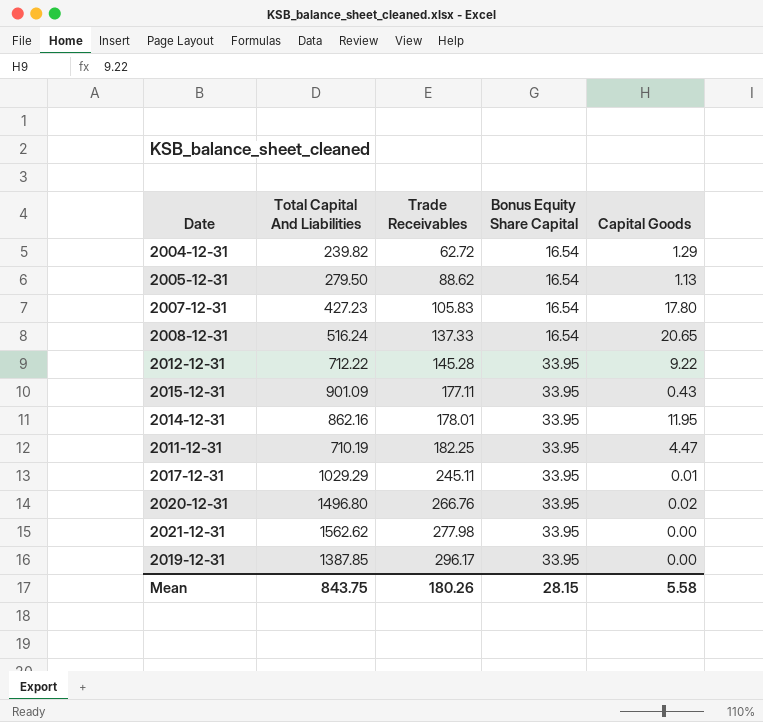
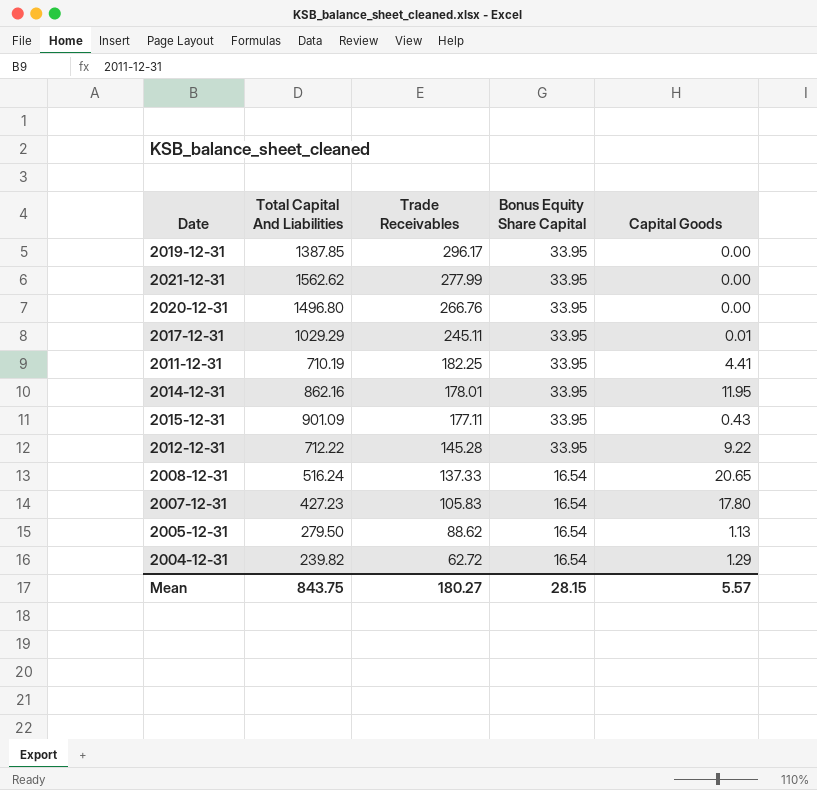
row order: Trade Receivables ascending -> Trade Receivables descending
2021-12-31 | Trade Receivables: 277.98 -> 277.99
2020-12-31 | Capital Goods: 0.02 -> 0.00
2011-12-31 | Capital Goods: 4.47 -> 4.41
Mean | Trade Receivables: 180.26 -> 180.27
Mean | Capital Goods: 5.58 -> 5.57

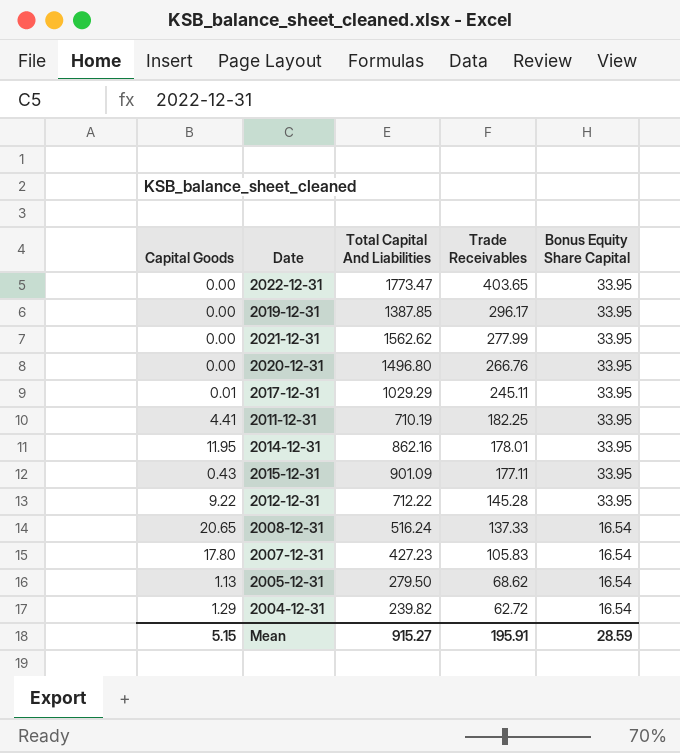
column Capital Goods | position: 5 -> 1
row 2022-12-31: none -> 0.00 | 1773.47 | 403.65 | 33.95
2005-12-31 | Trade Receivables: 88.62 -> 68.62
Mean | Capital Goods: 5.57 -> 5.15
Mean | Total Capital And Liabilities: 843.75 -> 915.27
Mean | Trade Receivables: 180.27 -> 195.91
Mean | Bonus Equity Share Capital: 28.15 -> 28.59

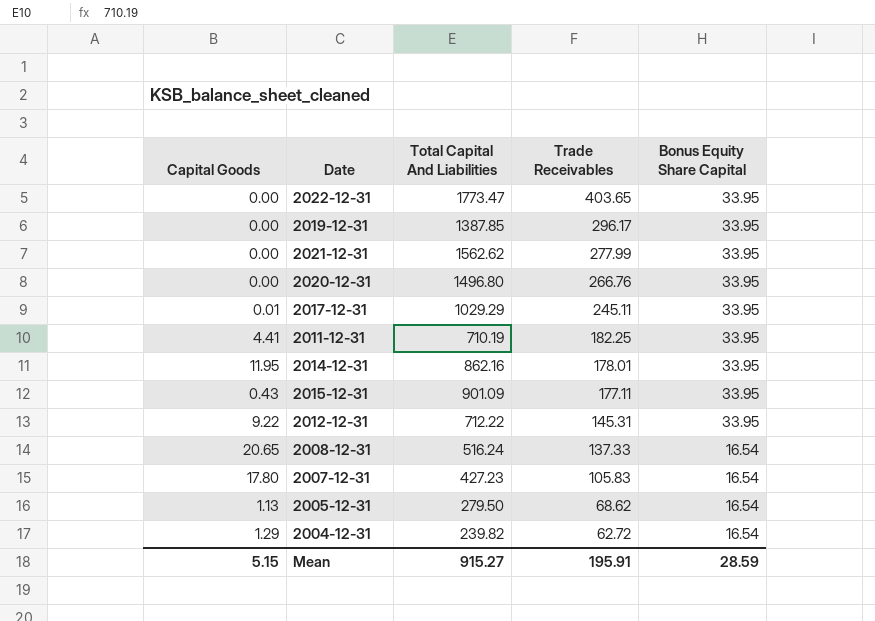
2012-12-31 | Trade Receivables: 145.28 -> 145.31

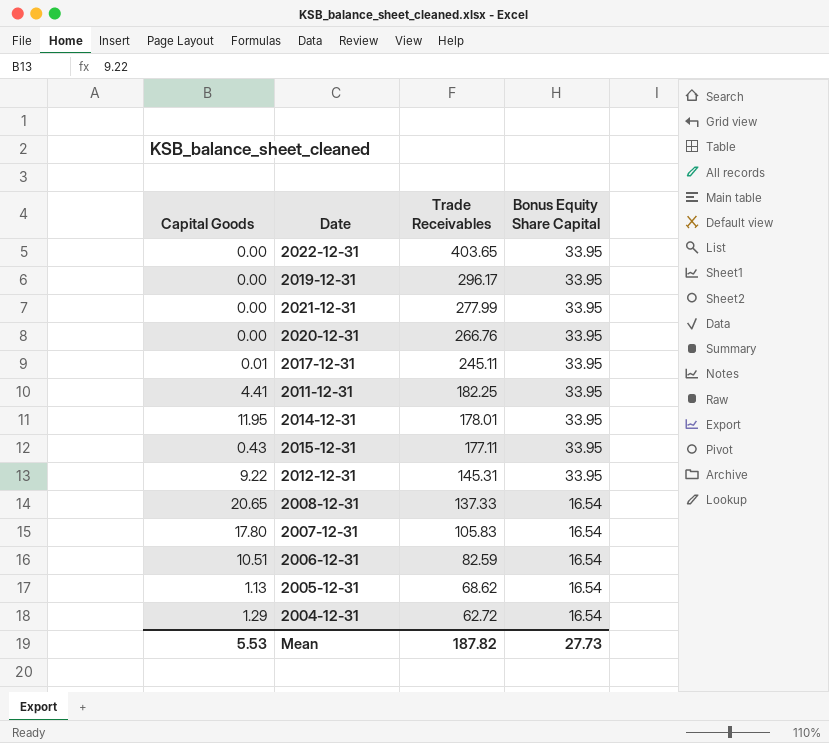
column Total Capital And Liabilities | position: 3 -> none
row 2006-12-31: none -> 10.51 | 82.59 | 16.54
Mean | Capital Goods: 5.15 -> 5.53
Mean | Trade Receivables: 195.91 -> 187.82
Mean | Bonus Equity Share Capital: 28.59 -> 27.73

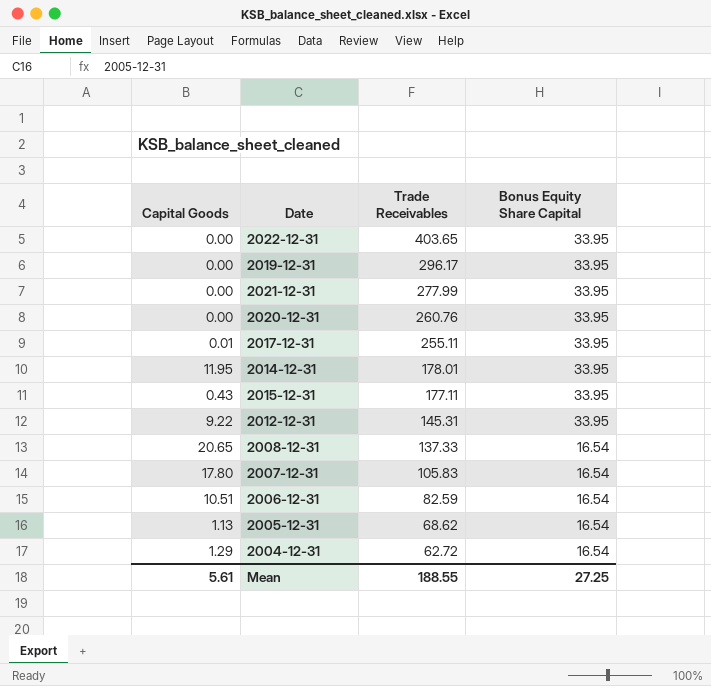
row 2011-12-31: 4.41 | 182.25 | 33.95 -> none
2020-12-31 | Trade Receivables: 266.76 -> 260.76
2017-12-31 | Trade Receivables: 245.11 -> 255.11
Mean | Capital Goods: 5.53 -> 5.61
Mean | Trade Receivables: 187.82 -> 188.55
Mean | Bonus Equity Share Capital: 27.73 -> 27.25

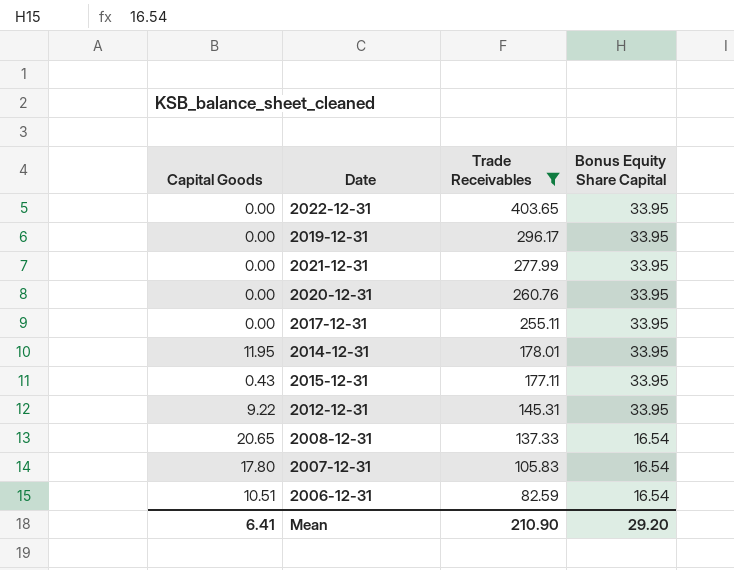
filter: none -> Trade Receivables >= 82.59
2017-12-31 | Capital Goods: 0.01 -> 0.00
Mean | Capital Goods: 5.61 -> 6.41
Mean | Trade Receivables: 188.55 -> 210.90
Mean | Bonus Equity Share Capital: 27.25 -> 29.20

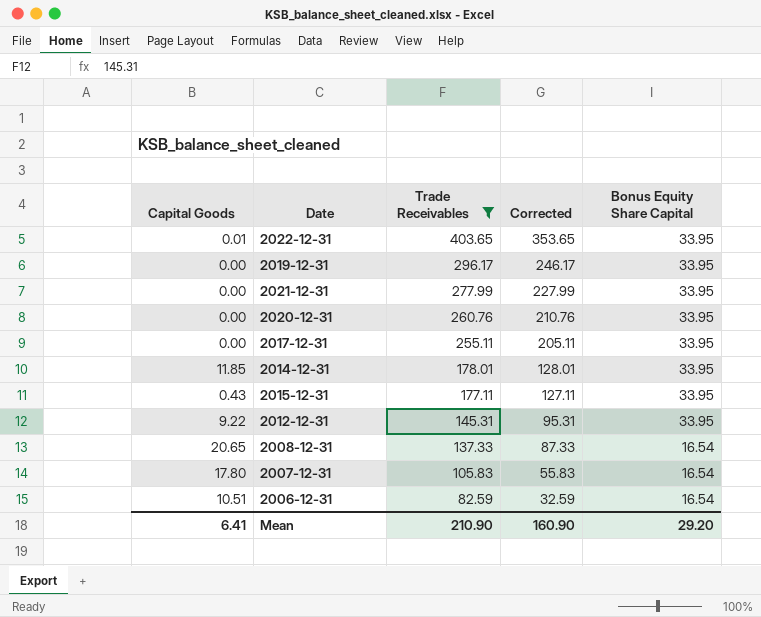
column Corrected | formula: none -> [Trade Receivables] - 50
2022-12-31 | Capital Goods: 0.00 -> 0.01
2014-12-31 | Capital Goods: 11.95 -> 11.85

